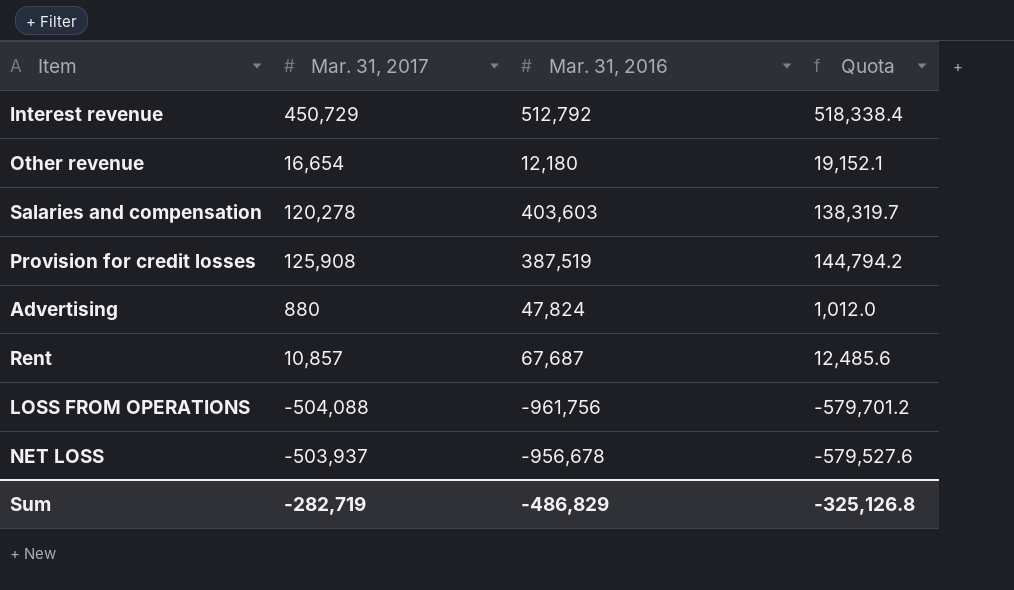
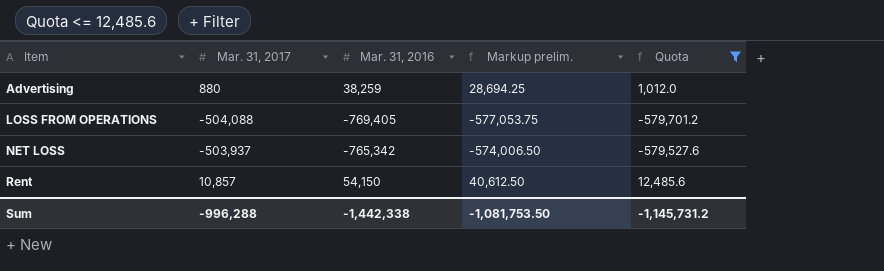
filter: none -> Quota <= 12,485.6
row order: none -> Item ascending
column Markup prelim. | formula: none -> [Mar. 31, 2016] * 0.75
Advertising | Mar. 31, 2016: 47,824 -> 38,259
LOSS FROM OPERATIONS | Mar. 31, 2016: -961,756 -> -769,405
NET LOSS | Mar. 31, 2016: -956,678 -> -765,342
Rent | Mar. 31, 2016: 67,687 -> 54,150
Sum | Mar. 31, 2017: -282,719 -> -996,288
Sum | Mar. 31, 2016: -486,829 -> -1,442,338
Sum | Quota: -325,126.8 -> -1,145,731.2

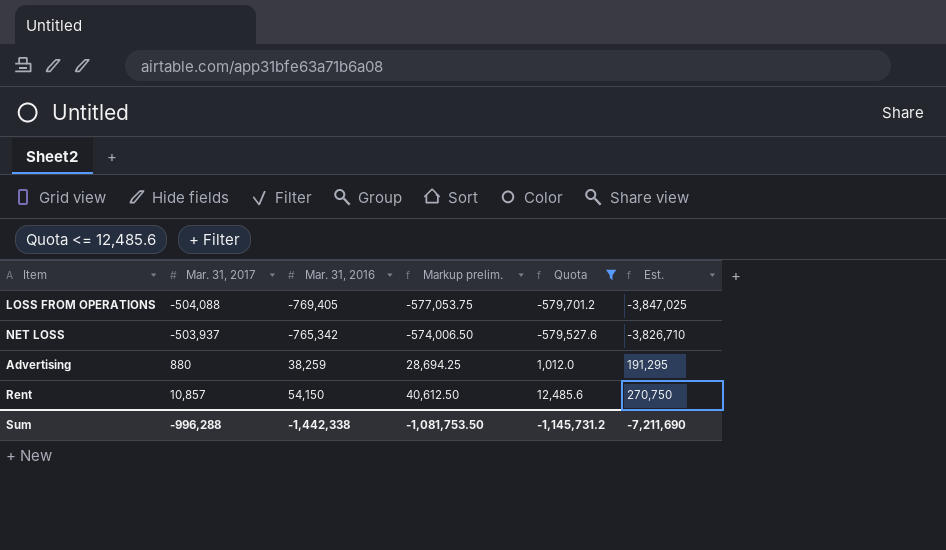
row order: Item ascending -> Mar. 31, 2017 ascending
column Est. | formula: none -> [Mar. 31, 2016] * 5

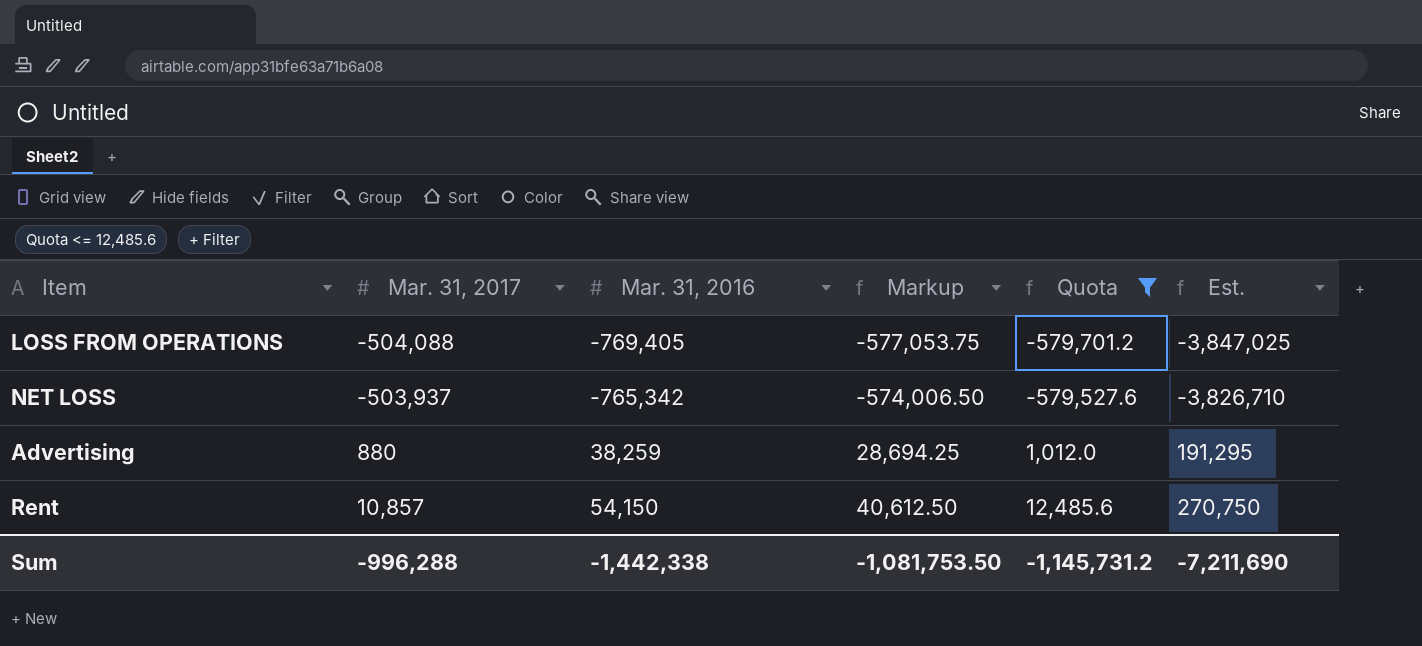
column name: Markup prelim. -> Markup

